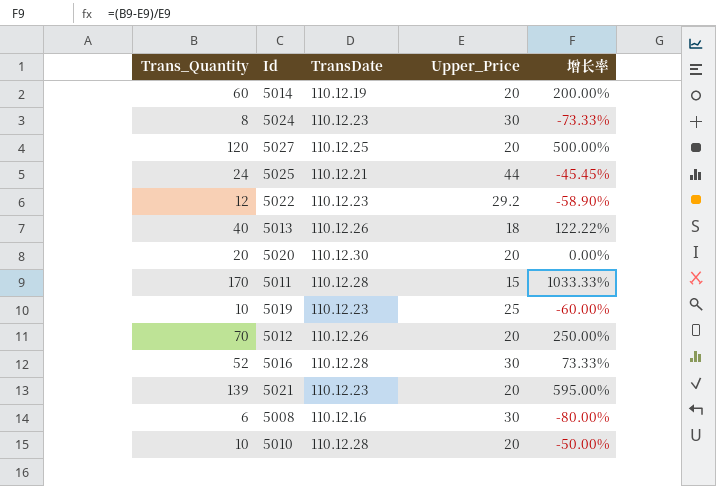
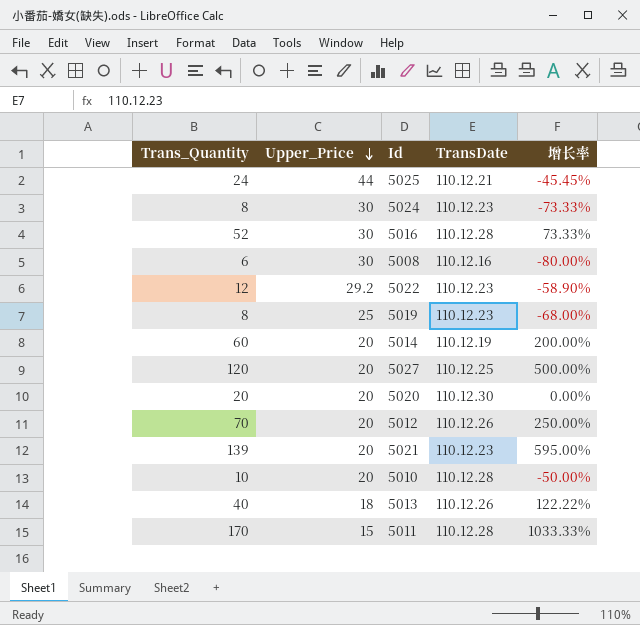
row order: none -> Upper_Price descending
column Upper_Price | position: 4 -> 2
5019 | Trans_Quantity: 10 -> 8
5019 | 增长率: -60.00% -> -68.00%

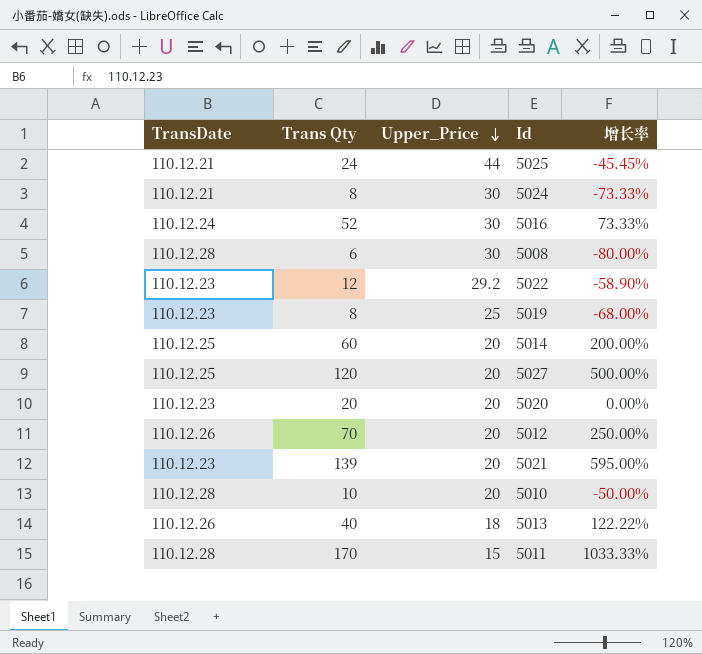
column TransDate | position: 4 -> 1
column name: Trans_Quantity -> Trans Qty
5024 | TransDate: 110.12.23 -> 110.12.21
5016 | TransDate: 110.12.28 -> 110.12.24
5008 | TransDate: 110.12.16 -> 110.12.28
5014 | TransDate: 110.12.19 -> 110.12.25
5020 | TransDate: 110.12.30 -> 110.12.23

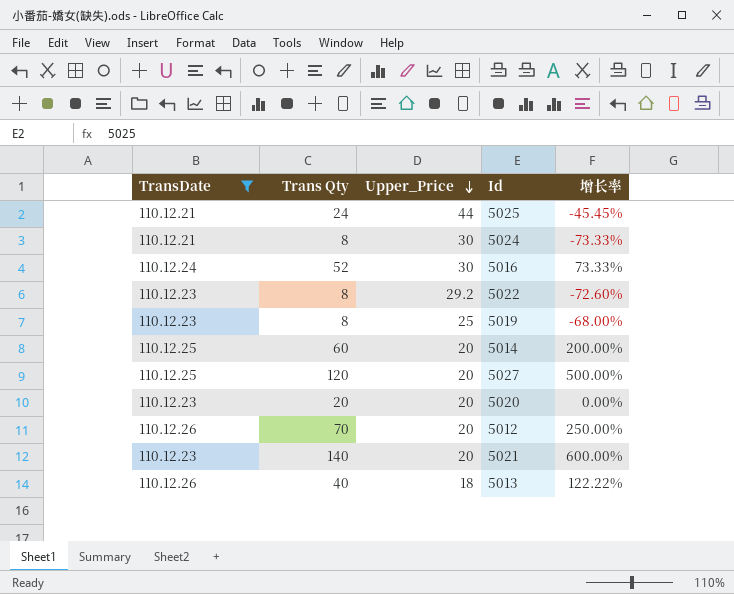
filter: none -> TransDate != 110.12.28
5022 | Trans Qty: 12 -> 8
5022 | 增长率: -58.90% -> -72.60%
5021 | Trans Qty: 139 -> 140
5021 | 增长率: 595.00% -> 600.00%

